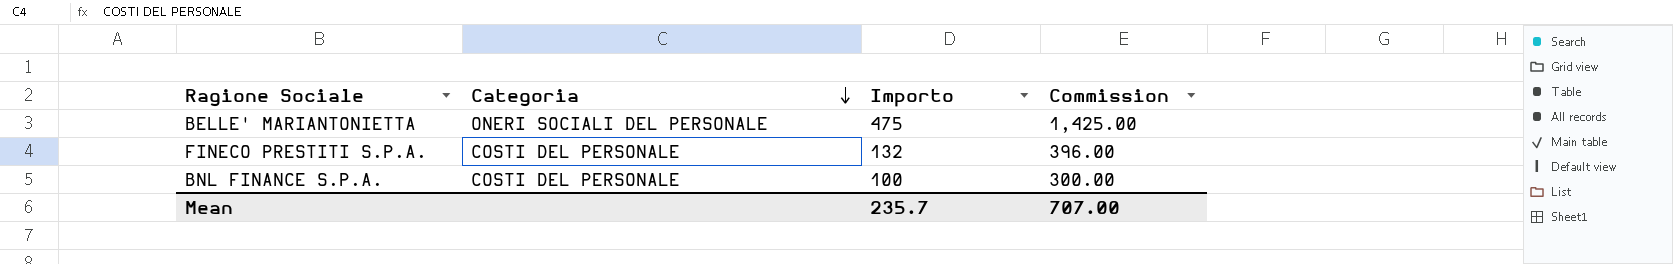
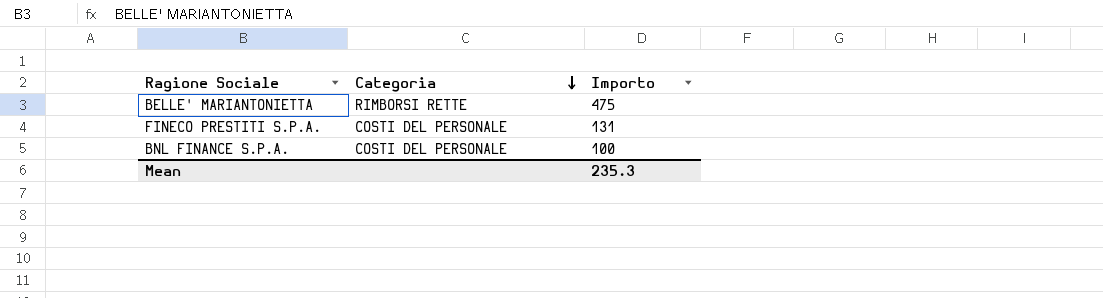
column Commission | formula: [Importo] * 3 -> none
BELLE' MARIANTONIETTA | Categoria: ONERI SOCIALI DEL PERSONALE -> RIMBORSI RETTE
FINECO PRESTITI S.P.A. | Importo: 132 -> 131
Mean | Importo: 235.7 -> 235.3

